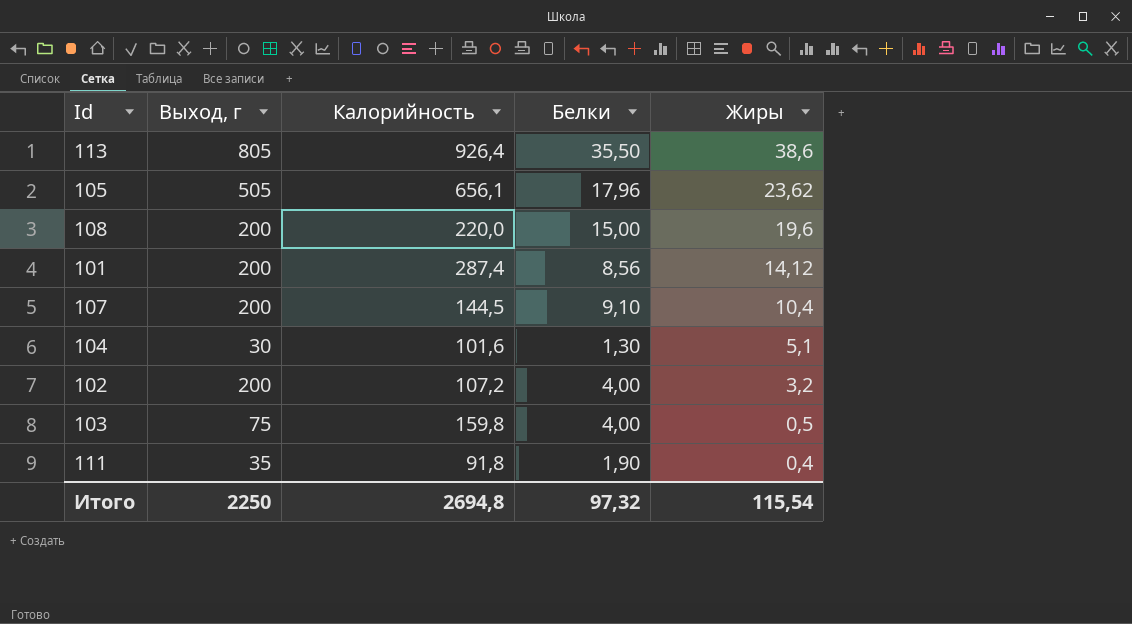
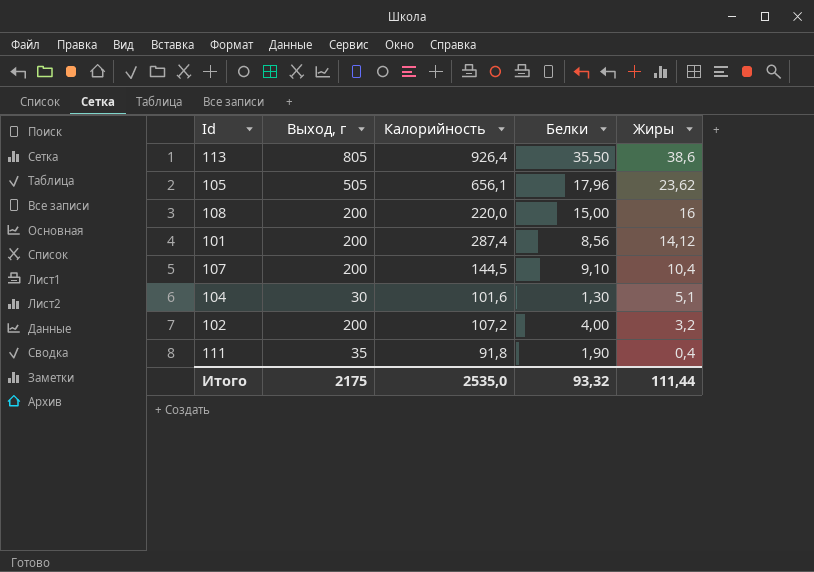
row 103: 75 | 159,8 | 4,00 | 0,5 -> none
108 | Жиры: 19,6 -> 16
Итого | Выход, г: 2250 -> 2175
Итого | Калорийность: 2694,8 -> 2535,0
Итого | Белки: 97,32 -> 93,32
Итого | Жиры: 115,54 -> 111,44

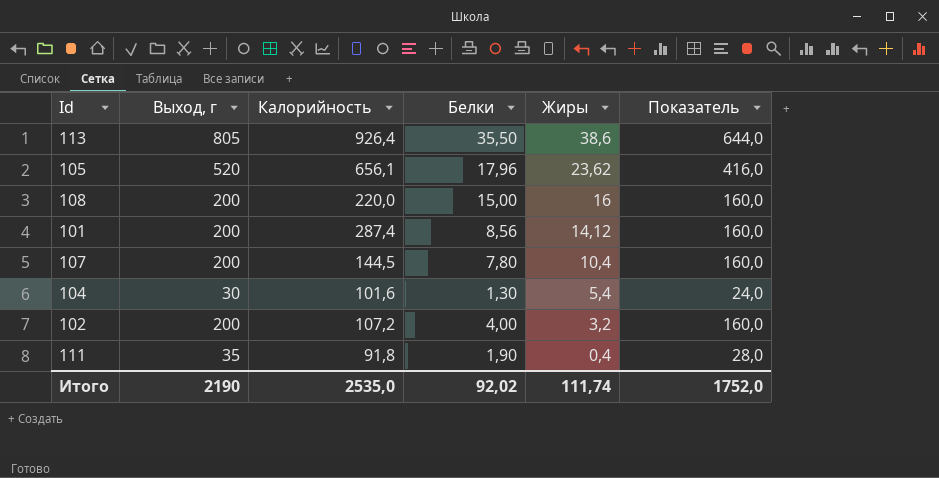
column Показатель | formula: none -> [Выход, г] * 0,8
105 | Выход, г: 505 -> 520
107 | Белки: 9,10 -> 7,80
104 | Жиры: 5,1 -> 5,4
Итого | Выход, г: 2175 -> 2190
Итого | Белки: 93,32 -> 92,02
Итого | Жиры: 111,44 -> 111,74

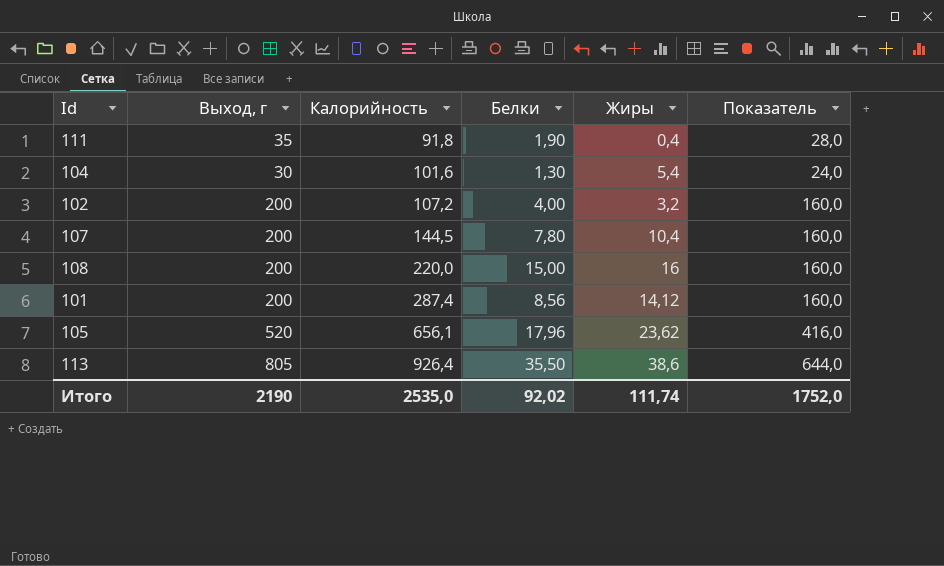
row order: Жиры descending -> Калорийность ascending

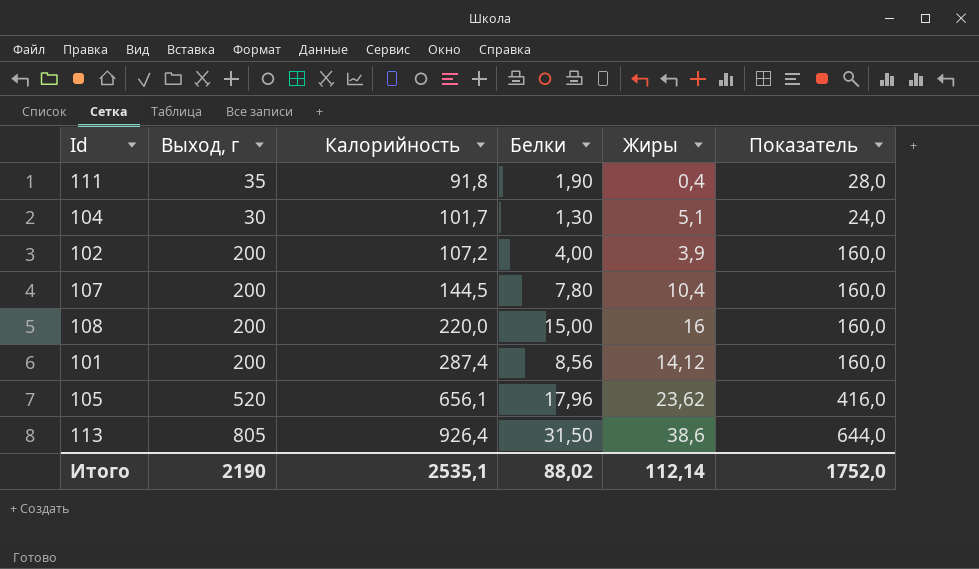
104 | Калорийность: 101,6 -> 101,7
104 | Жиры: 5,4 -> 5,1
102 | Жиры: 3,2 -> 3,9
113 | Белки: 35,50 -> 31,50
Итого | Калорийность: 2535,0 -> 2535,1
Итого | Белки: 92,02 -> 88,02
Итого | Жиры: 111,74 -> 112,14

